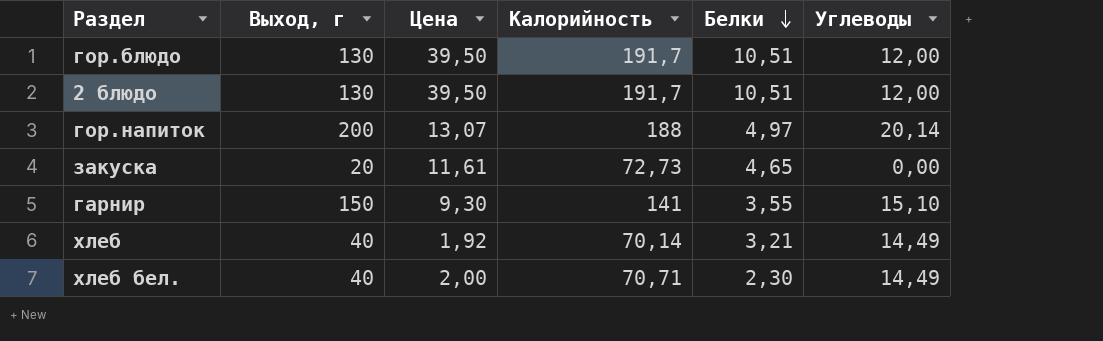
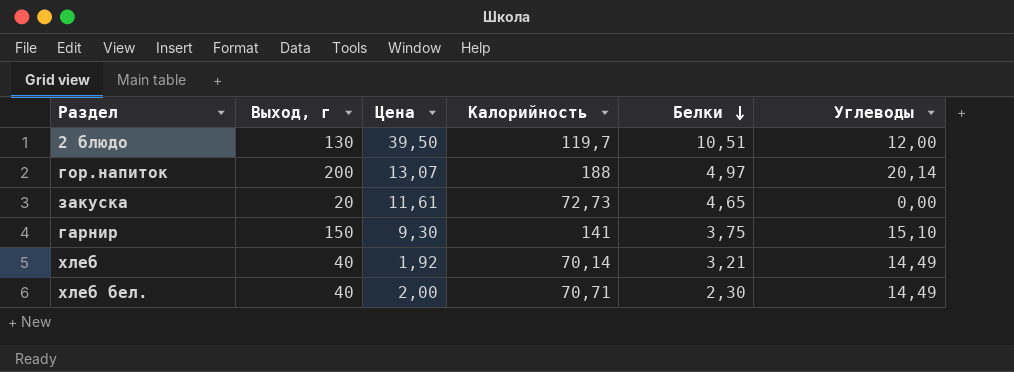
row гор.блюдо: 130 | 39,50 | 191,7 | 10,51 | 12,00 -> none
2 блюдо | Калорийность: 191,7 -> 119,7
гарнир | Белки: 3,55 -> 3,75

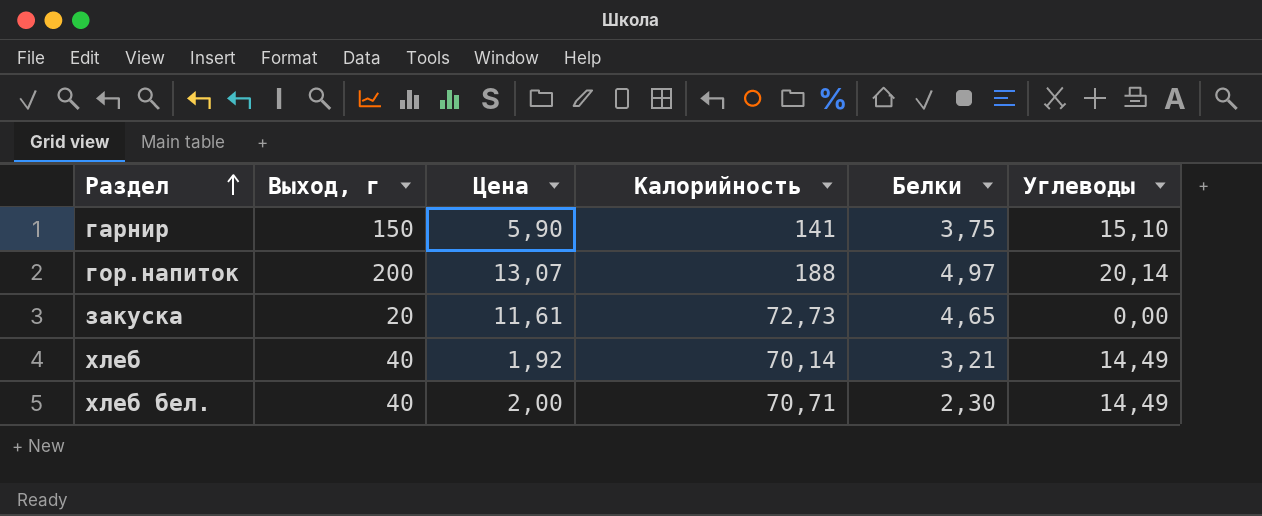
row order: Белки descending -> Раздел ascending
row 2 блюдо: 130 | 39,50 | 119,7 | 10,51 | 12,00 -> none
гарнир | Цена: 9,30 -> 5,90

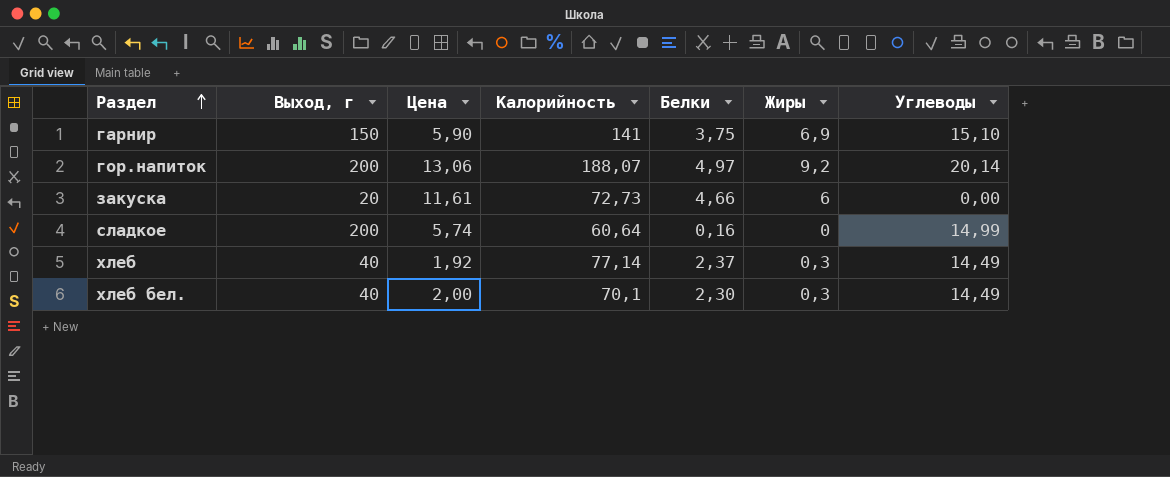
column Жиры | position: none -> 6
гор.напиток | Цена: 13,07 -> 13,06
гор.напиток | Калорийность: 188 -> 188,07
закуска | Белки: 4,65 -> 4,66
row сладкое: none -> 200 | 5,74 | 60,64 | 0,16 | 0 | 14,99
хлеб | Калорийность: 70,14 -> 77,14
хлеб | Белки: 3,21 -> 2,37
хлеб бел. | Калорийность: 70,71 -> 70,1

